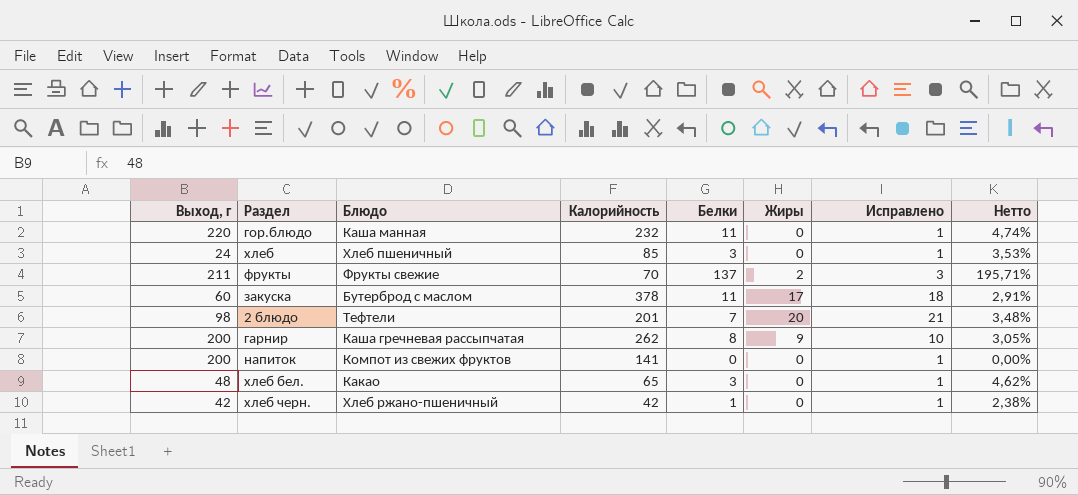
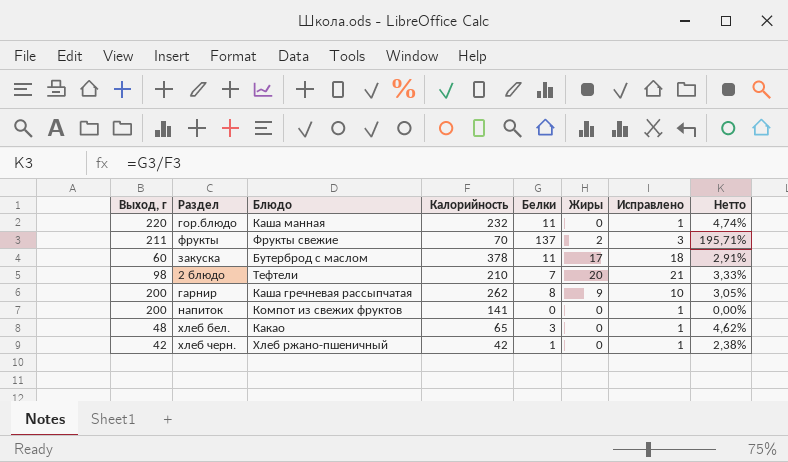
row хлеб: 24 | Хлеб пшеничный | 85 | 3 | 0 | 1 | 3,53% -> none
2 блюдо | Калорийность: 201 -> 210
2 блюдо | Нетто: 3,48% -> 3,33%

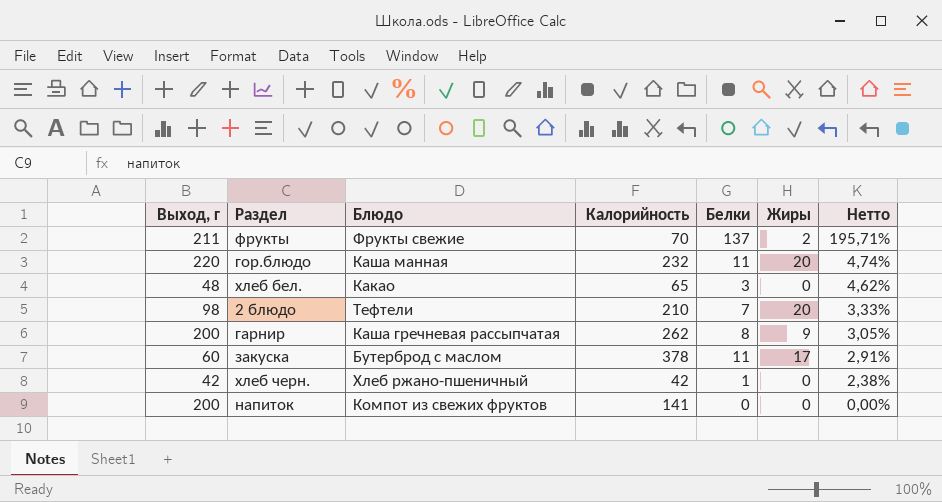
row order: none -> Нетто descending
column Исправлено | formula: [Жиры] + 1 -> none
гор.блюдо | Жиры: 0 -> 20

